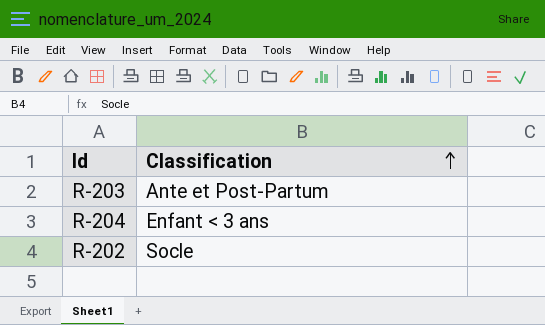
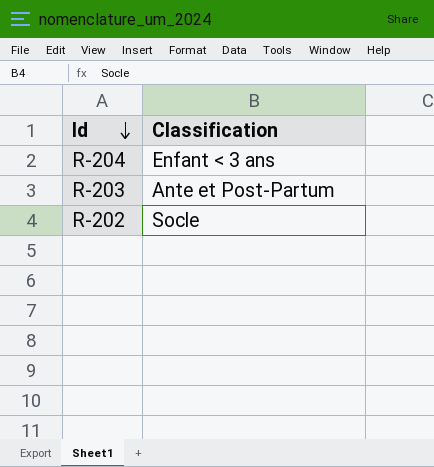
row order: Classification ascending -> Id descending

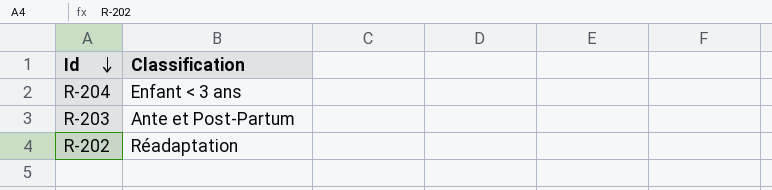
R-202 | Classification: Socle -> Réadaptation

